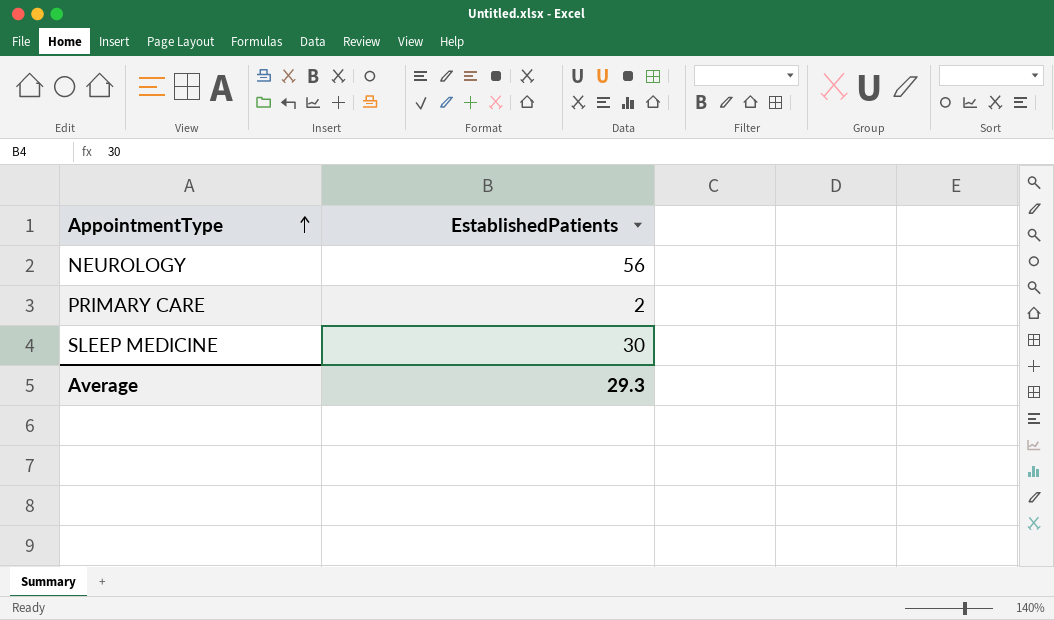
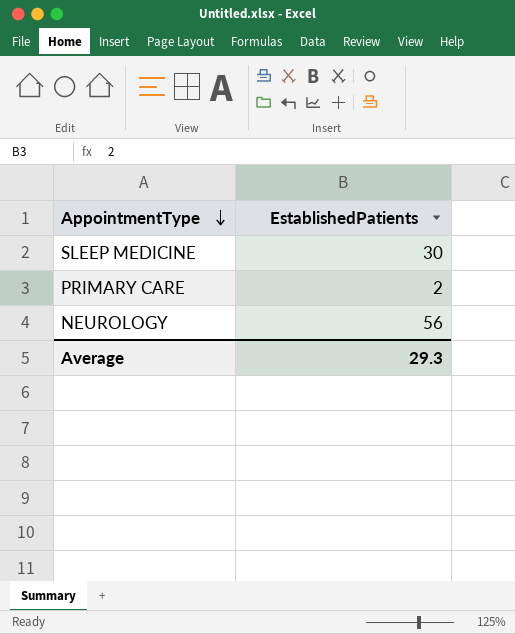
row order: AppointmentType ascending -> AppointmentType descending

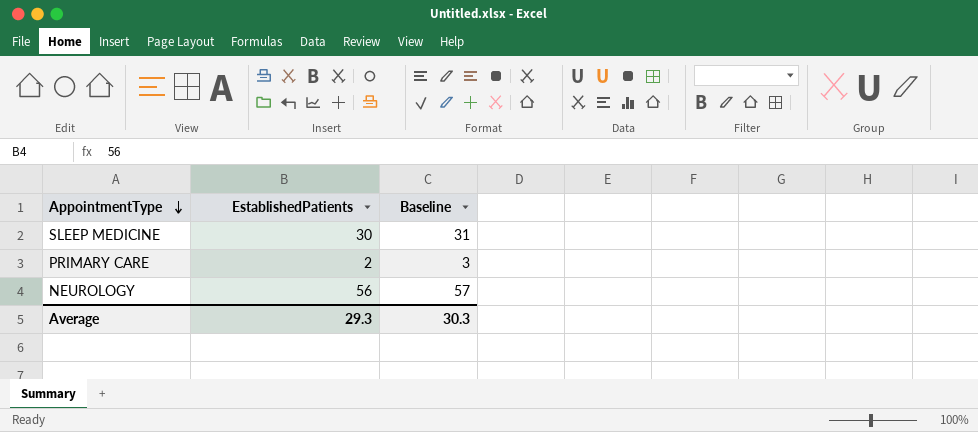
column Baseline | formula: none -> [EstablishedPatients] + 1

